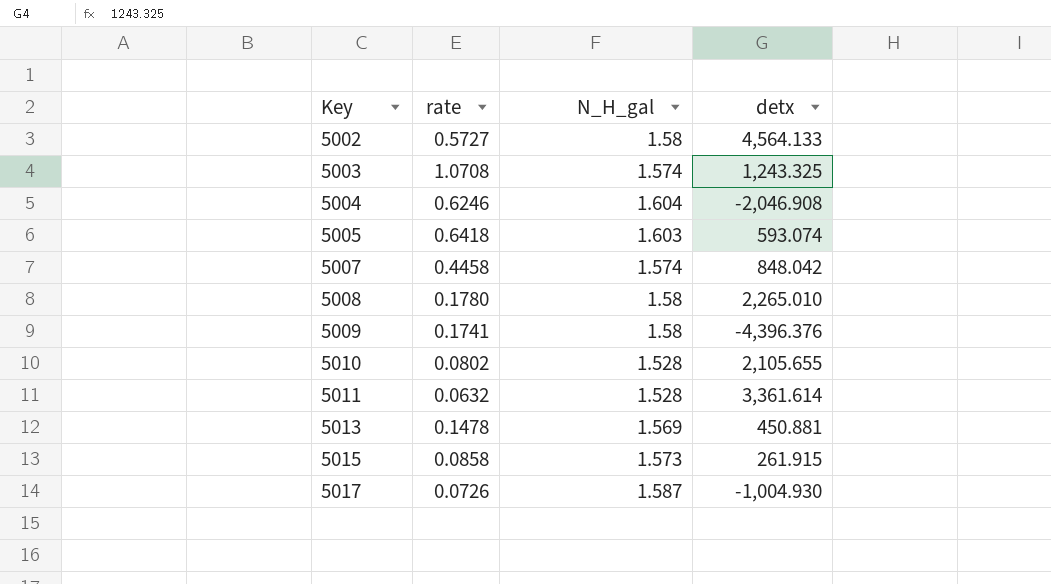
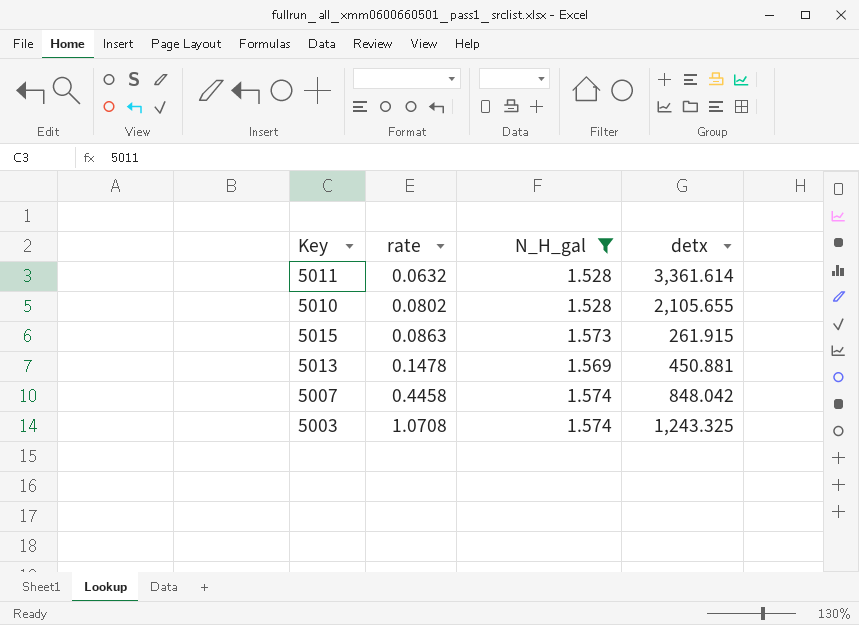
filter: none -> N_H_gal <= 1.574
row order: Key ascending -> rate ascending
5015 | rate: 0.0858 -> 0.0863

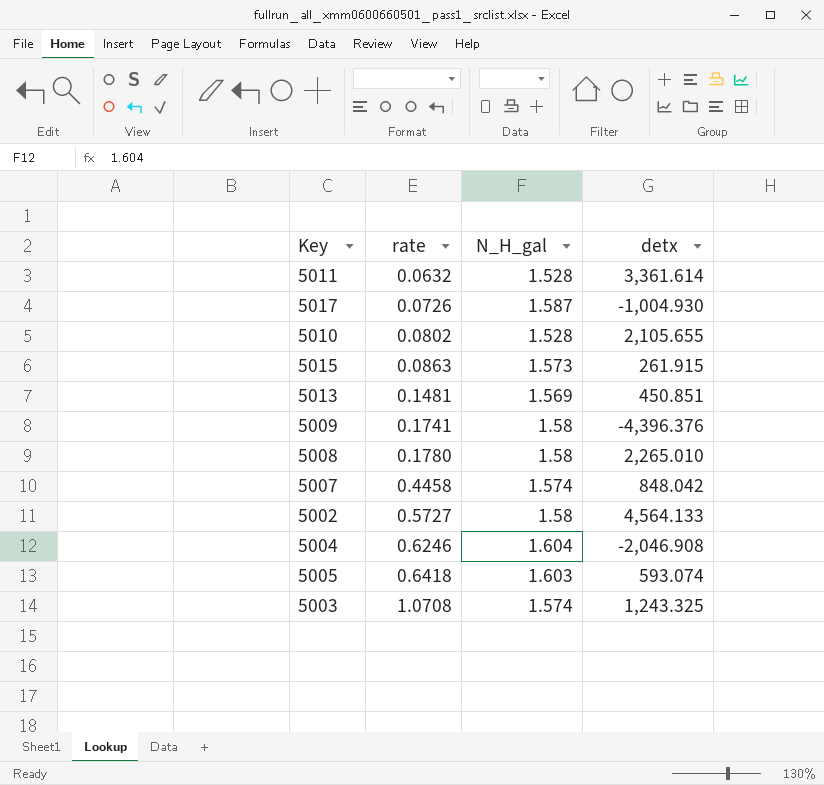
filter: N_H_gal <= 1.574 -> none
5013 | rate: 0.1478 -> 0.1481
5013 | detx: 450.881 -> 450.851

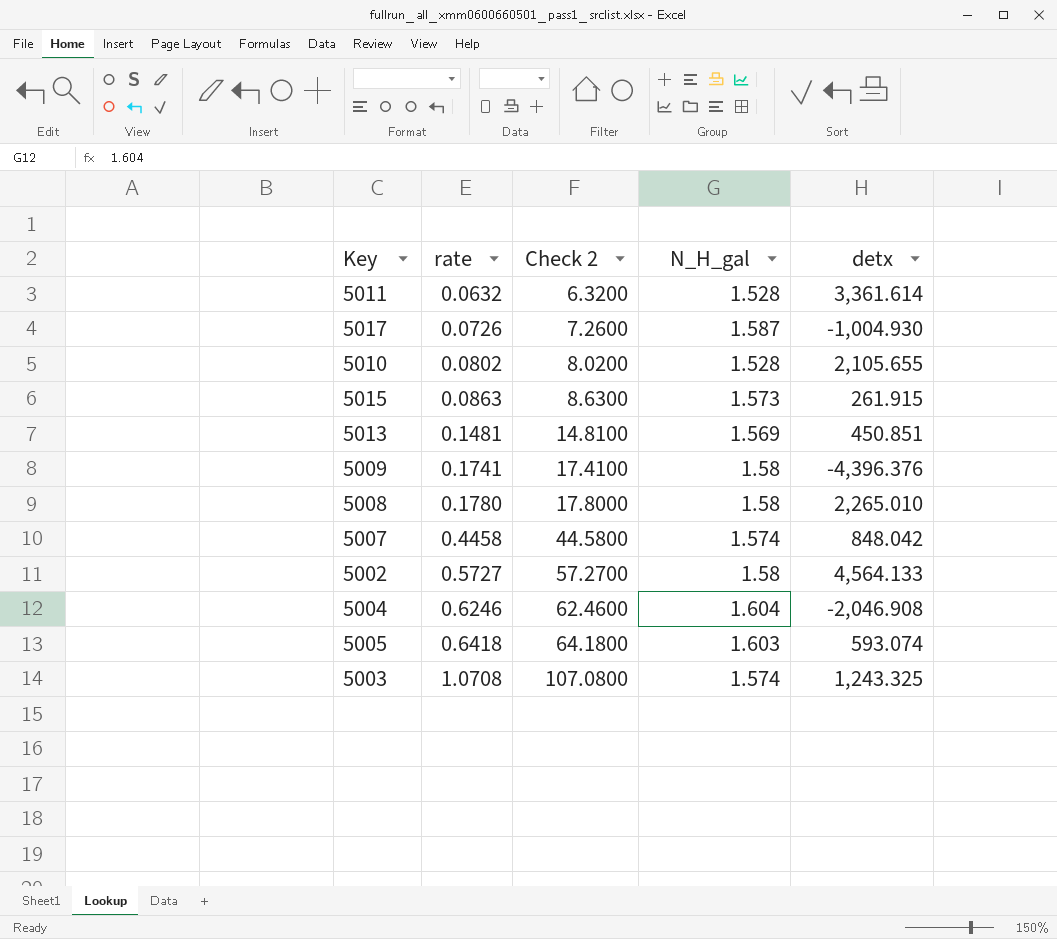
column Check 2 | formula: none -> [rate] * 100

